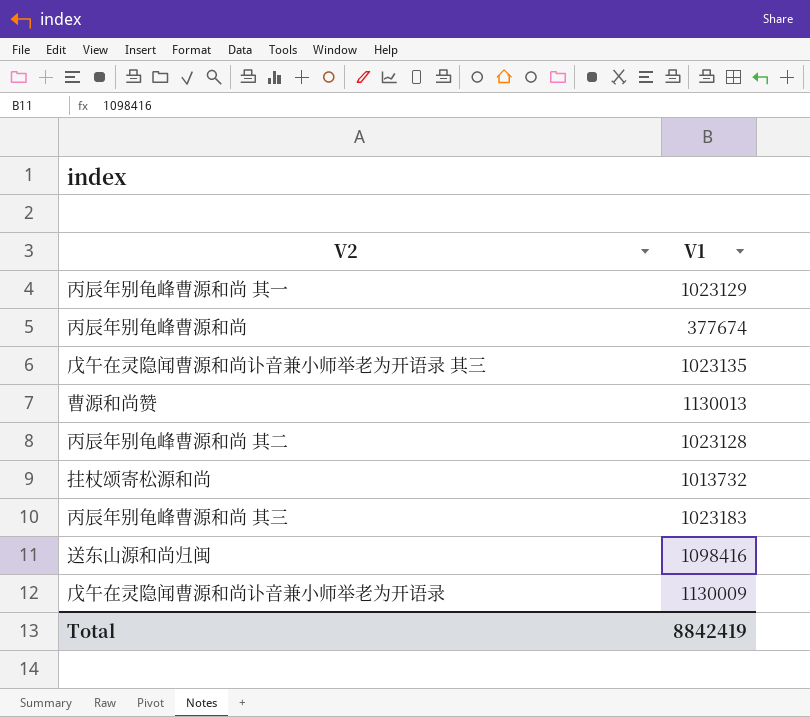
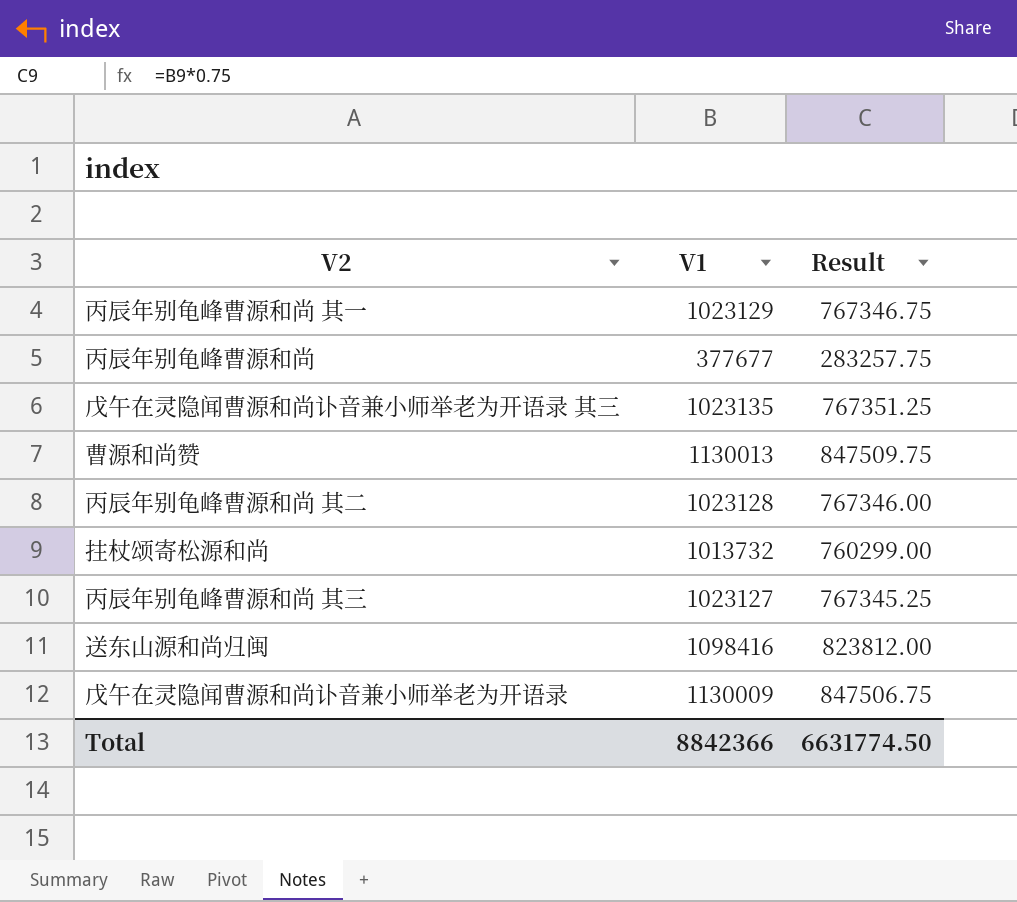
column Result | formula: none -> [V1] * 0.75
丙辰年别龟峰曹源和尚 | V1: 377674 -> 377677
丙辰年别龟峰曹源和尚 其三 | V1: 1023183 -> 1023127
Total | V1: 8842419 -> 8842366

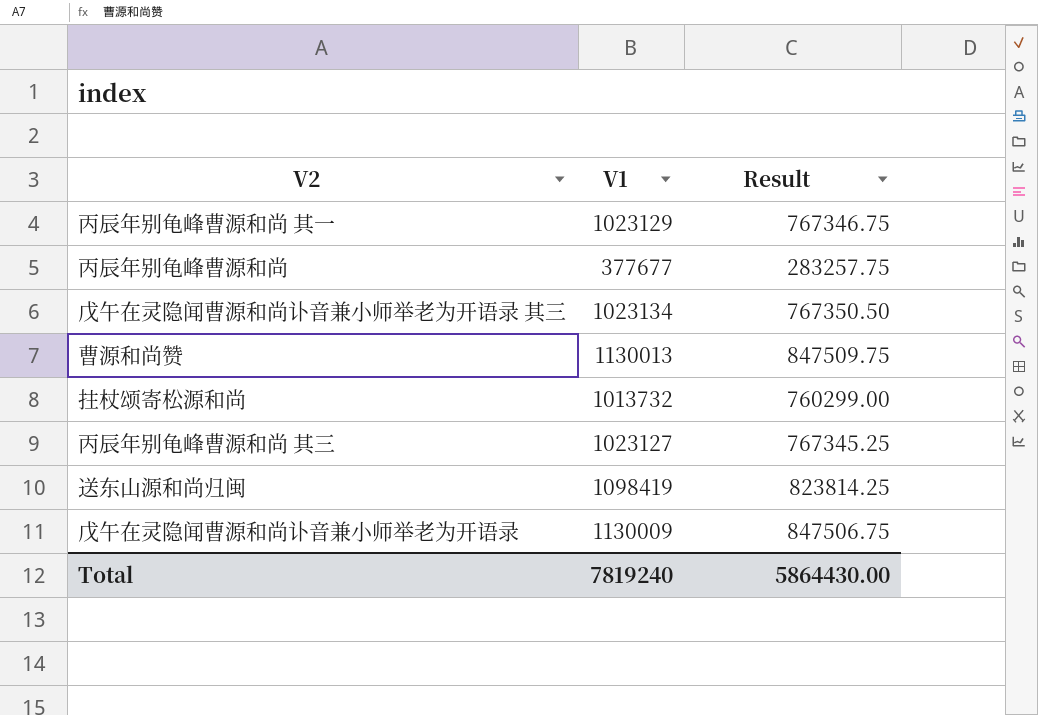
row 丙辰年别龟峰曹源和尚 其二: 1023128 | 767346.00 -> none
戊午在灵隐闻曹源和尚讣音兼小师举老为开语录 其三 | V1: 1023135 -> 1023134
戊午在灵隐闻曹源和尚讣音兼小师举老为开语录 其三 | Result: 767351.25 -> 767350.50
送东山源和尚归闽 | V1: 1098416 -> 1098419
送东山源和尚归闽 | Result: 823812.00 -> 823814.25
Total | V1: 8842366 -> 7819240
Total | Result: 6631774.50 -> 5864430.00

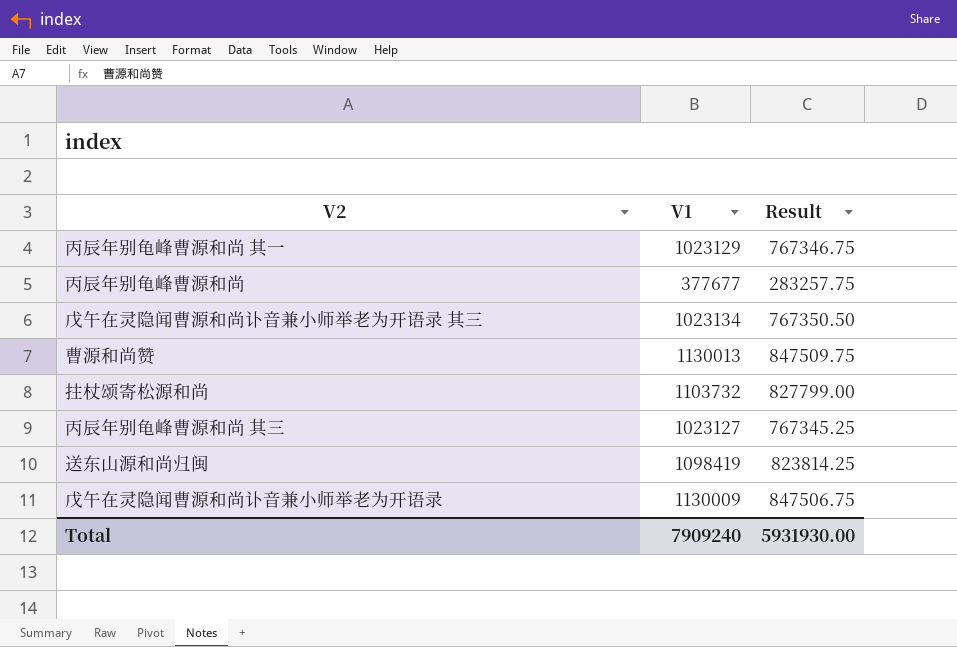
拄杖颂寄松源和尚 | V1: 1013732 -> 1103732
拄杖颂寄松源和尚 | Result: 760299.00 -> 827799.00
Total | V1: 7819240 -> 7909240
Total | Result: 5864430.00 -> 5931930.00

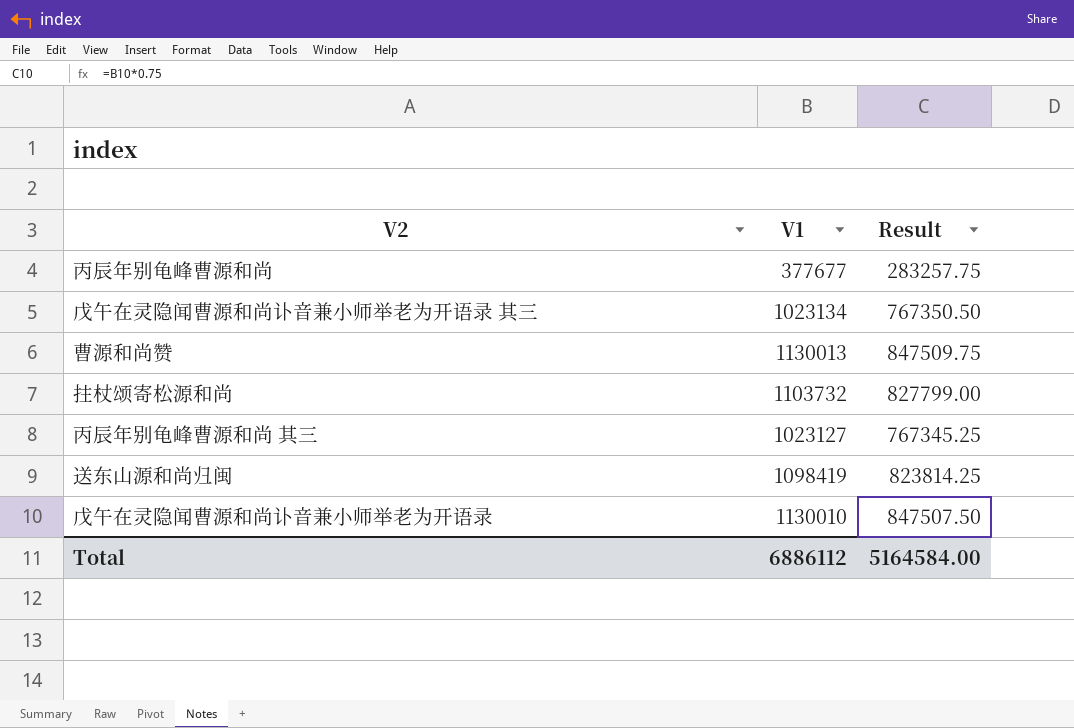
row 丙辰年别龟峰曹源和尚 其一: 1023129 | 767346.75 -> none
戊午在灵隐闻曹源和尚讣音兼小师举老为开语录 | V1: 1130009 -> 1130010
戊午在灵隐闻曹源和尚讣音兼小师举老为开语录 | Result: 847506.75 -> 847507.50
Total | V1: 7909240 -> 6886112
Total | Result: 5931930.00 -> 5164584.00

